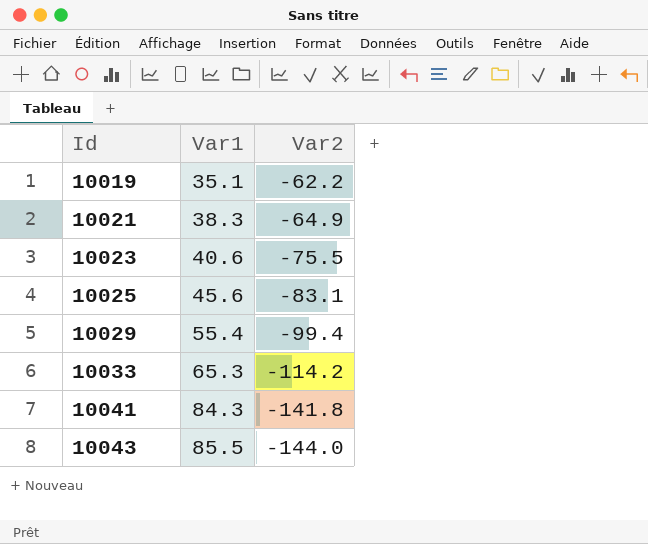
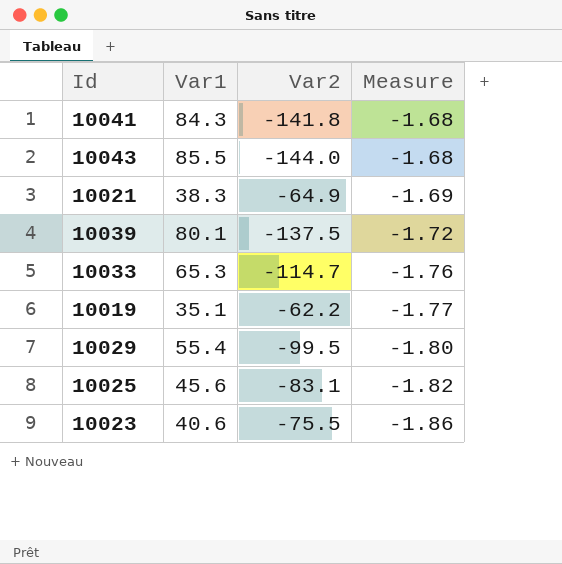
row order: Id ascending -> Measure descending
column Measure | formula: none -> [Var2] / [Var1]
row 10039: none -> 80.1 | -137.5 | -1.72
10033 | Var2: -114.2 -> -114.7
10029 | Var2: -99.4 -> -99.5

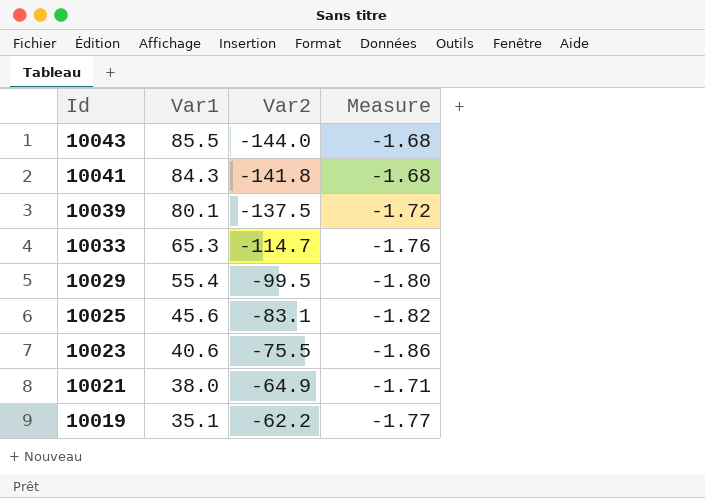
row order: Measure descending -> Id descending
10021 | Var1: 38.3 -> 38.0
10021 | Measure: -1.69 -> -1.71

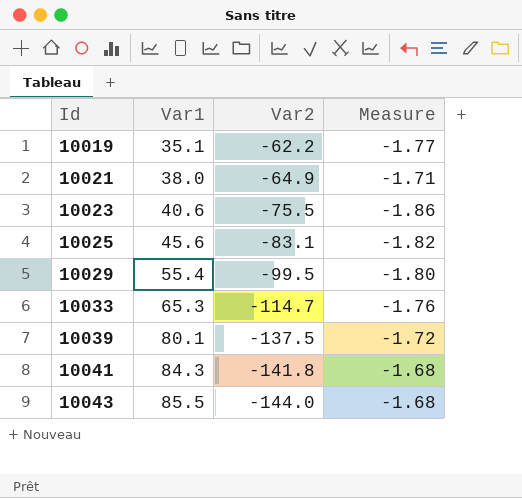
row order: Id descending -> Id ascending

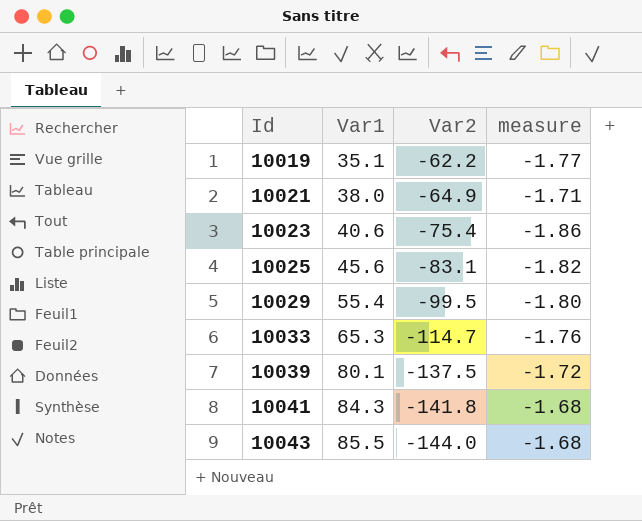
column name: Measure -> measure
10023 | Var2: -75.5 -> -75.4

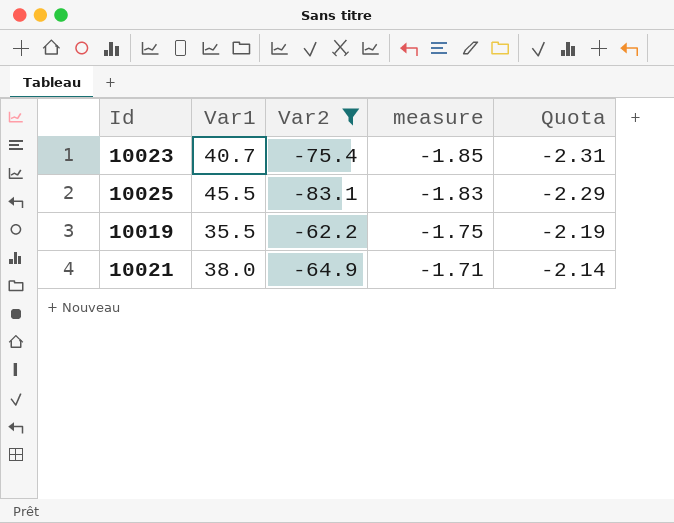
filter: none -> Var2 >= -83.1
row order: Id ascending -> measure ascending
column Quota | formula: none -> [measure] * 1.25
10023 | Var1: 40.6 -> 40.7
10023 | measure: -1.86 -> -1.85
10025 | Var1: 45.6 -> 45.5
10025 | measure: -1.82 -> -1.83
10019 | Var1: 35.1 -> 35.5
10019 | measure: -1.77 -> -1.75

